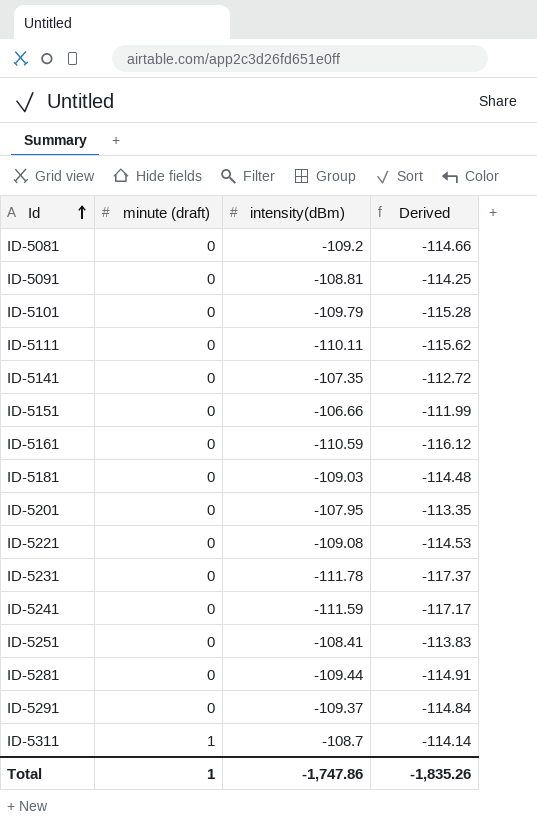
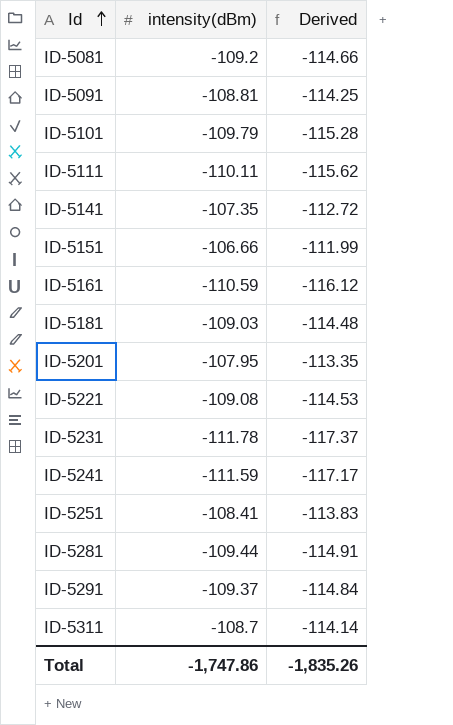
column minute (draft) | position: 2 -> none

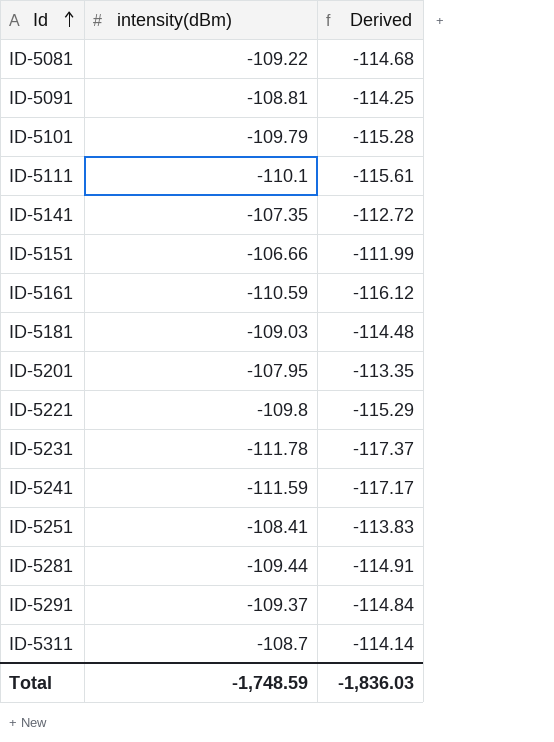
ID-5081 | intensity(dBm): -109.2 -> -109.22
ID-5081 | Derived: -114.66 -> -114.68
ID-5111 | intensity(dBm): -110.11 -> -110.1
ID-5111 | Derived: -115.62 -> -115.61
ID-5221 | intensity(dBm): -109.08 -> -109.8
ID-5221 | Derived: -114.53 -> -115.29
Total | intensity(dBm): -1,747.86 -> -1,748.59
Total | Derived: -1,835.26 -> -1,836.03

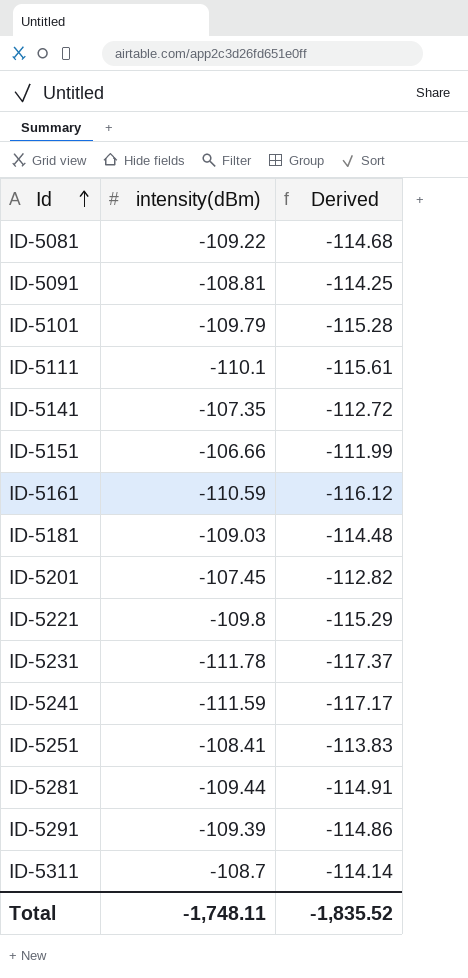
ID-5201 | intensity(dBm): -107.95 -> -107.45
ID-5201 | Derived: -113.35 -> -112.82
ID-5291 | intensity(dBm): -109.37 -> -109.39
ID-5291 | Derived: -114.84 -> -114.86
Total | intensity(dBm): -1,748.59 -> -1,748.11
Total | Derived: -1,836.03 -> -1,835.52

